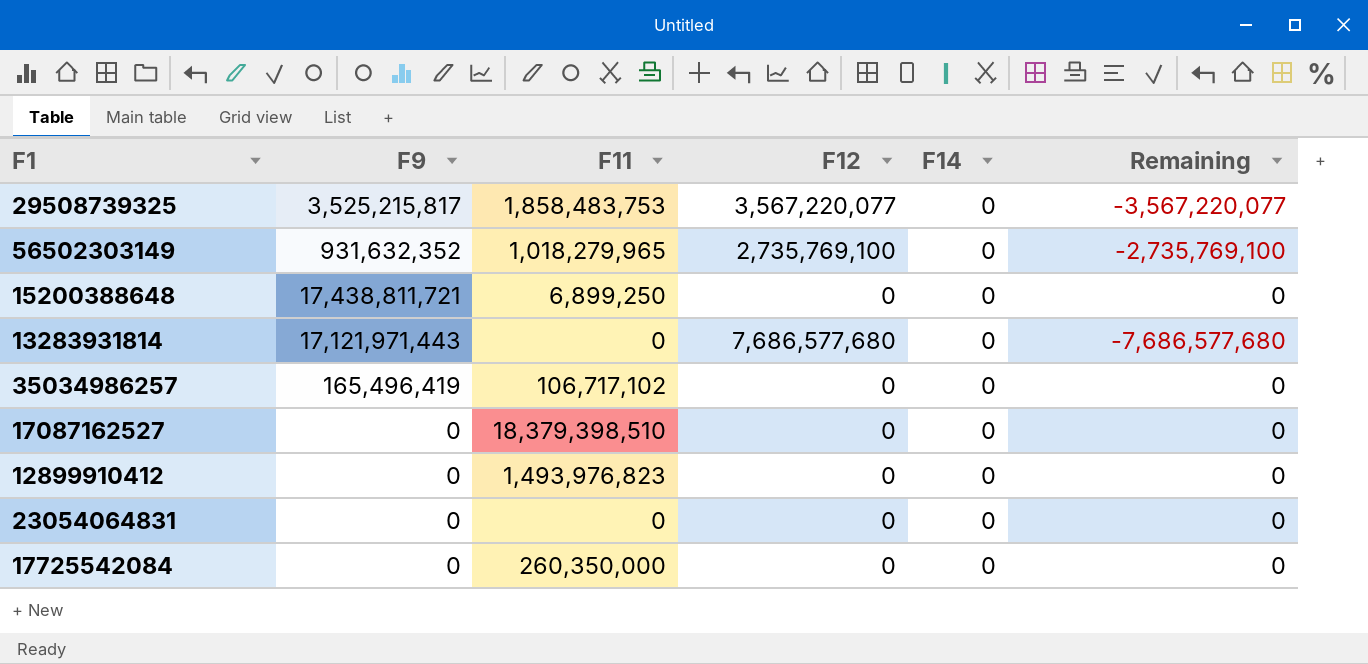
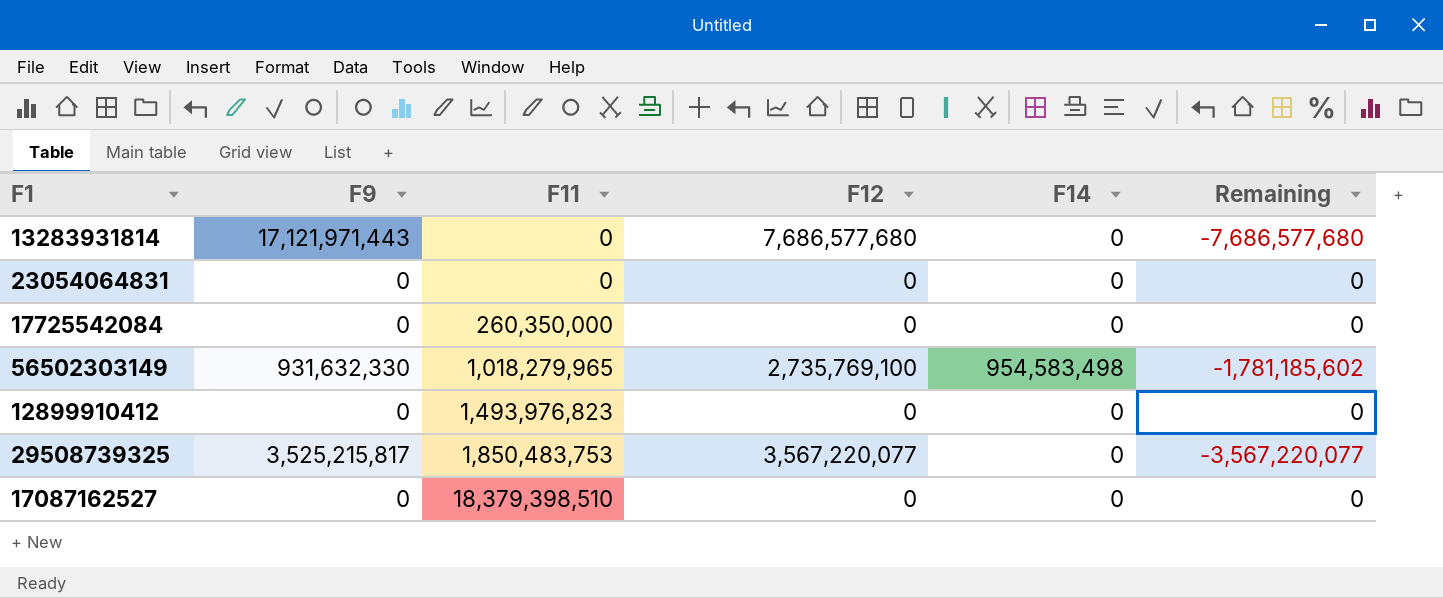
row order: none -> F11 ascending
row 15200388648: 17,438,811,721 | 6,899,250 | 0 | 0 | 0 -> none
row 35034986257: 165,496,419 | 106,717,102 | 0 | 0 | 0 -> none
56502303149 | F9: 931,632,352 -> 931,632,330
56502303149 | F14: 0 -> 954,583,498
56502303149 | Remaining: -2,735,769,100 -> -1,781,185,602
29508739325 | F11: 1,858,483,753 -> 1,850,483,753

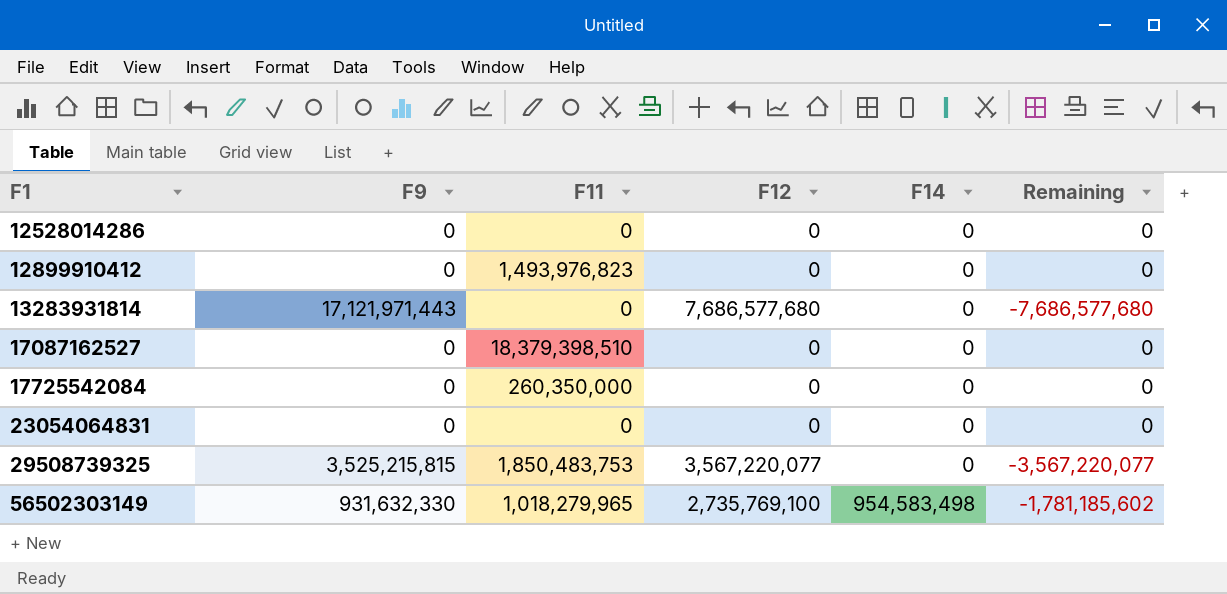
row order: F11 ascending -> F1 ascending
row 12528014286: none -> 0 | 0 | 0 | 0 | 0
29508739325 | F9: 3,525,215,817 -> 3,525,215,815

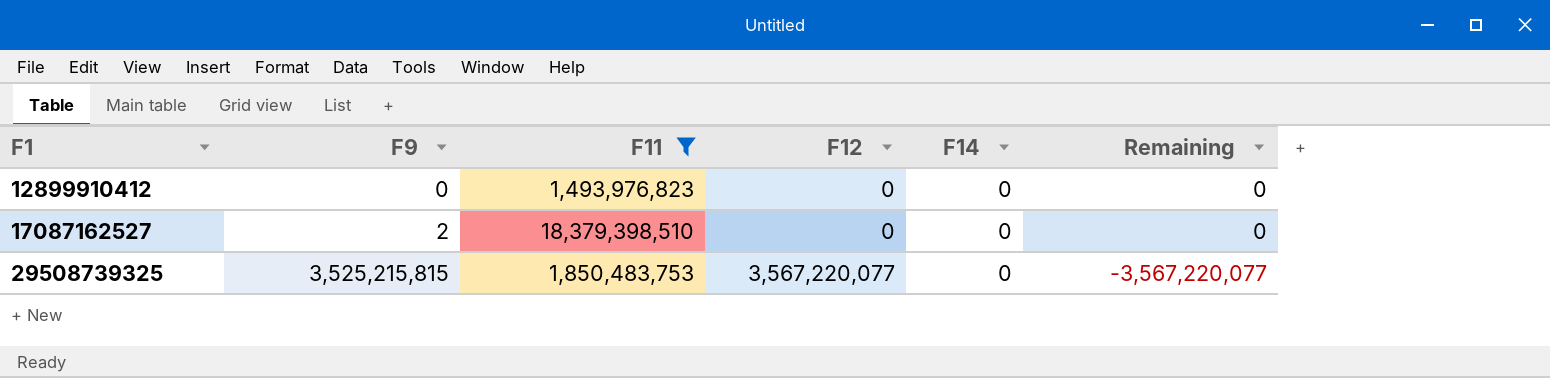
filter: none -> F11 >= 1,493,976,823
17087162527 | F9: 0 -> 2

